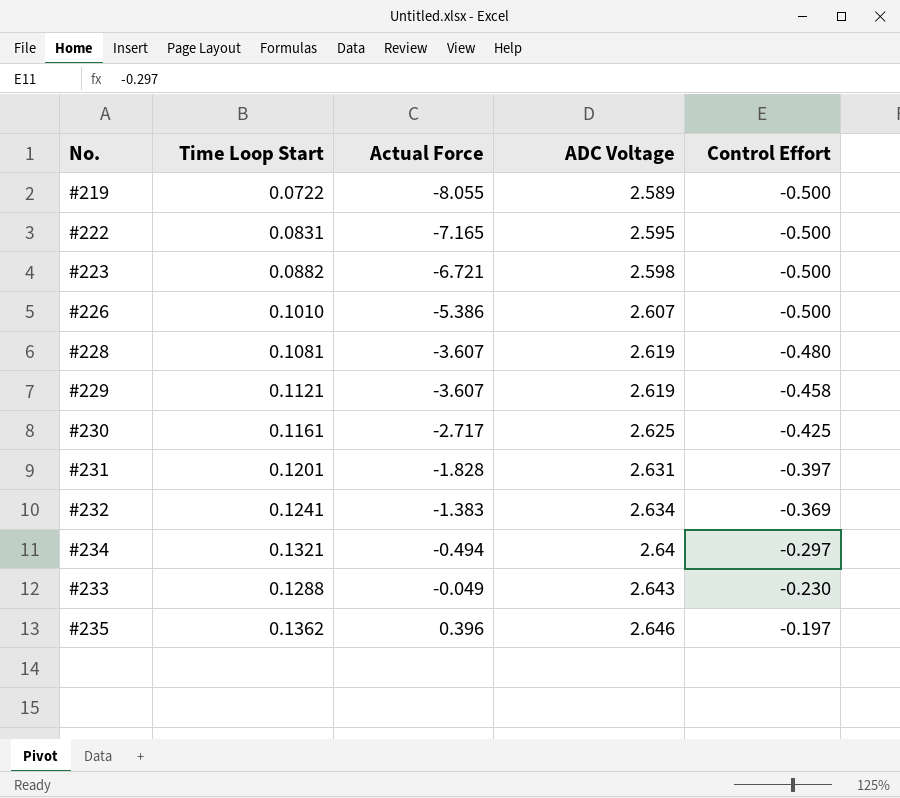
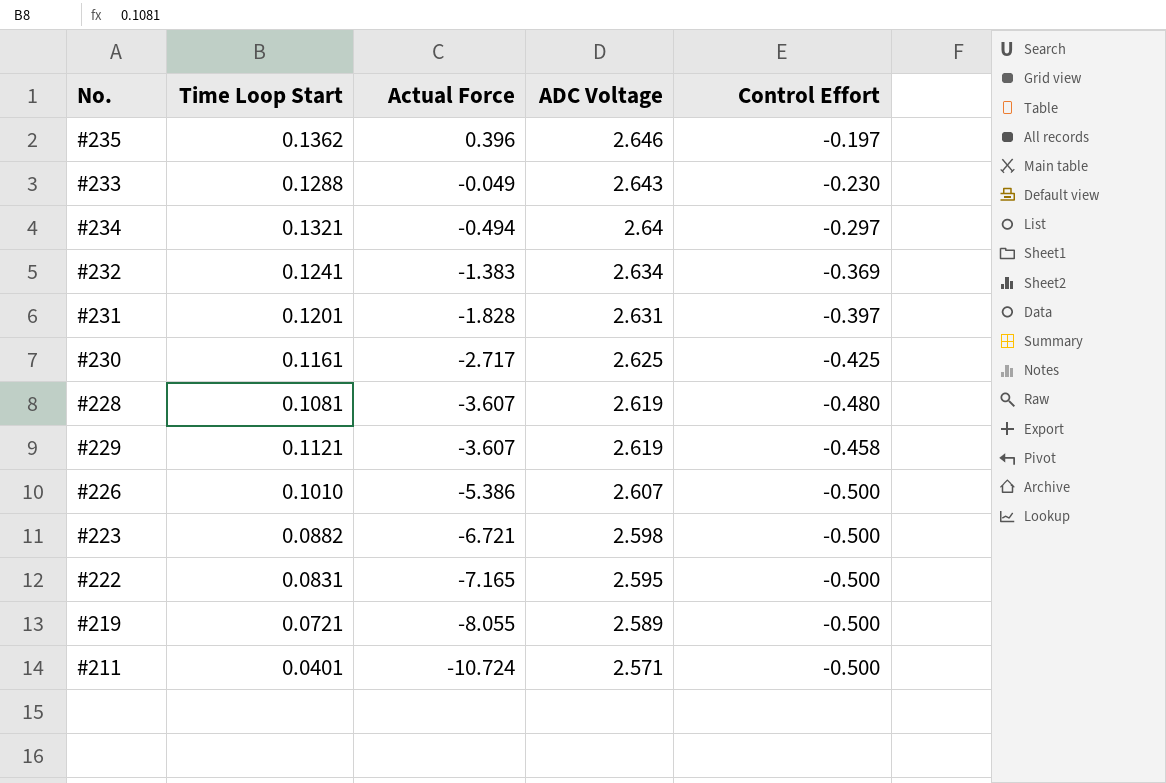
row order: Actual Force ascending -> Actual Force descending
#219 | Time Loop Start: 0.0722 -> 0.0721
row #211: none -> 0.0401 | -10.724 | 2.571 | -0.500

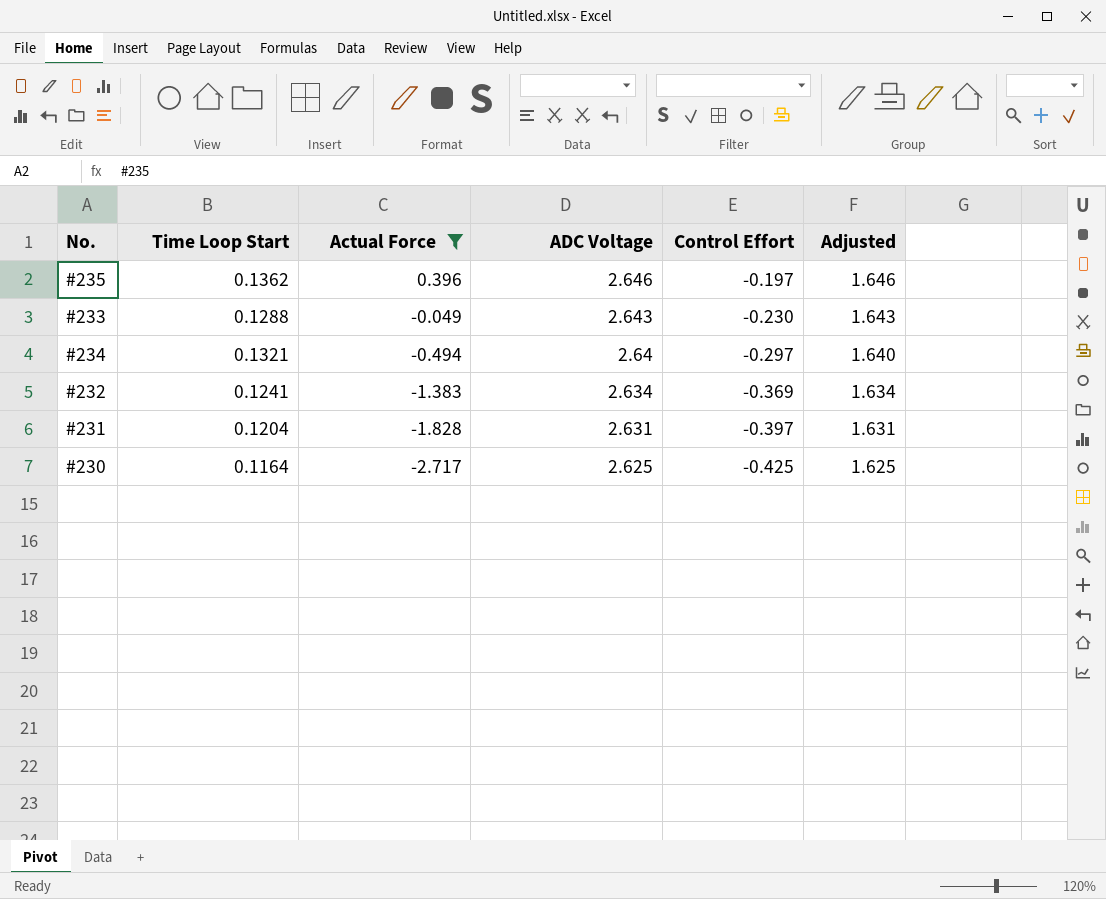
filter: none -> Actual Force >= -2.717
column Adjusted | formula: none -> [ADC Voltage] - 1
#231 | Time Loop Start: 0.1201 -> 0.1204
#230 | Time Loop Start: 0.1161 -> 0.1164

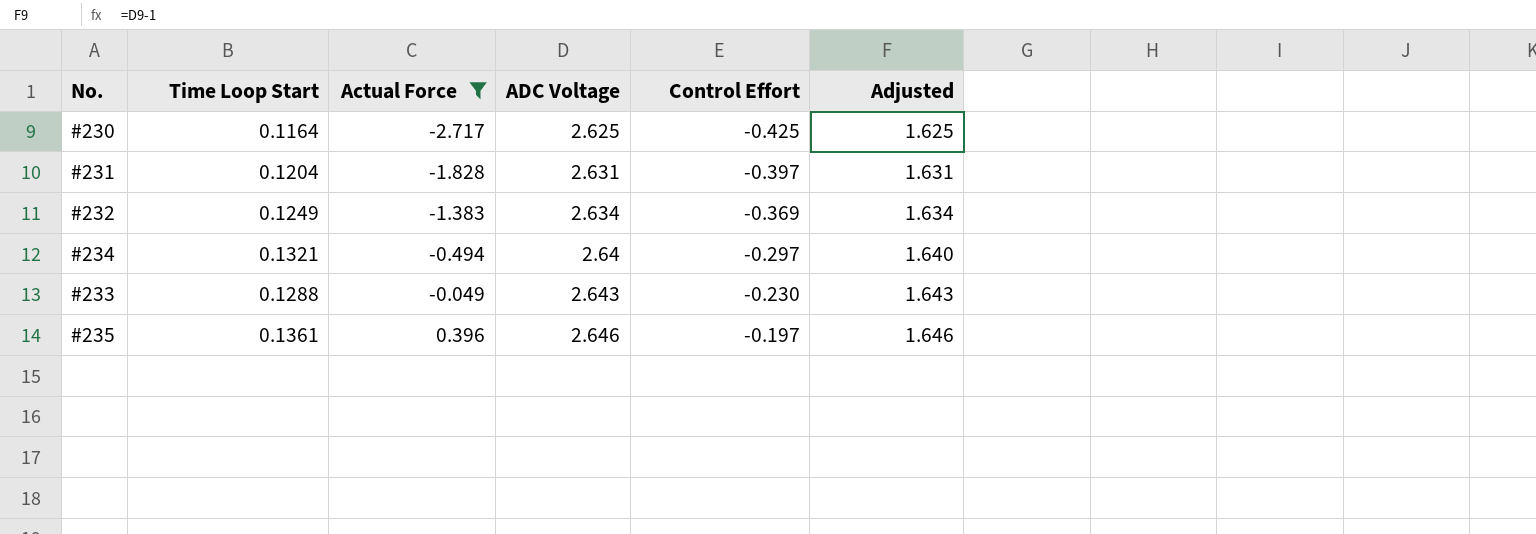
row order: Actual Force descending -> Actual Force ascending
#232 | Time Loop Start: 0.1241 -> 0.1249
#235 | Time Loop Start: 0.1362 -> 0.1361

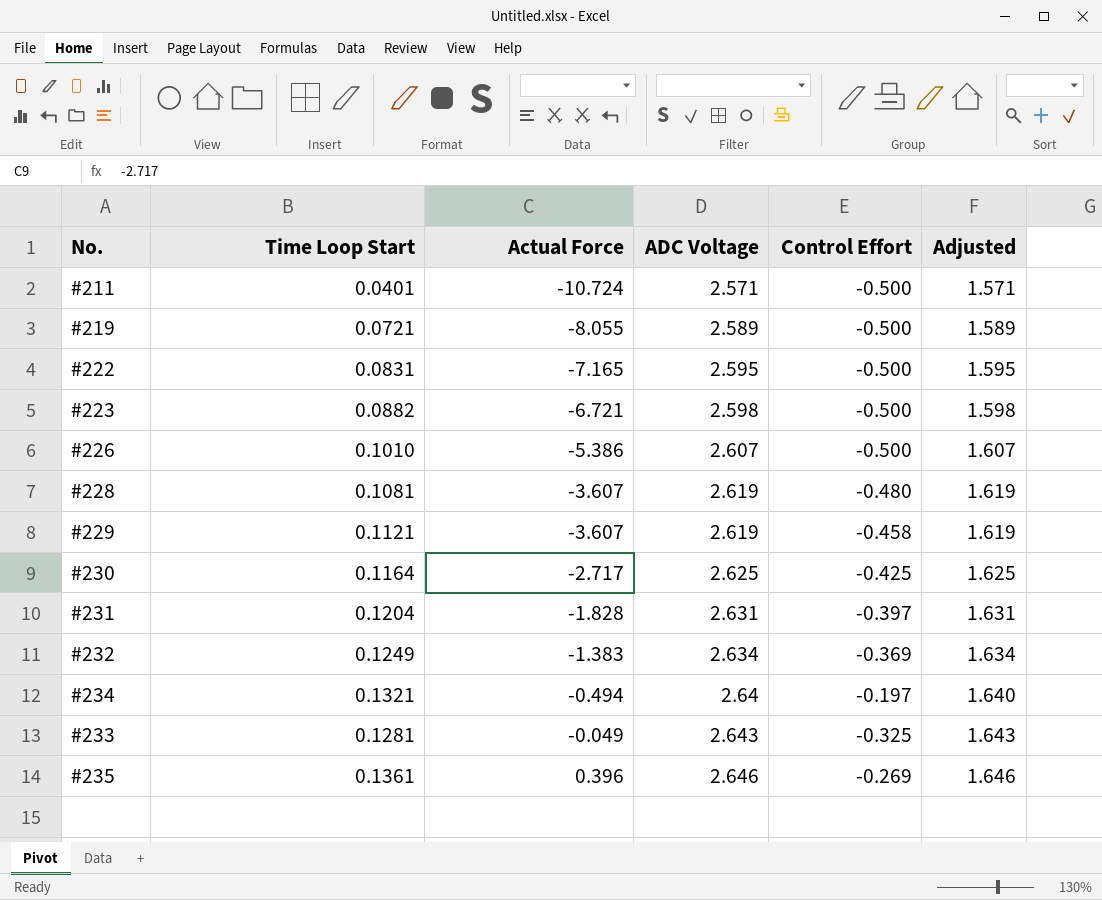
filter: Actual Force >= -2.717 -> none
#234 | Control Effort: -0.297 -> -0.197
#233 | Time Loop Start: 0.1288 -> 0.1281
#233 | Control Effort: -0.230 -> -0.325
#235 | Control Effort: -0.197 -> -0.269

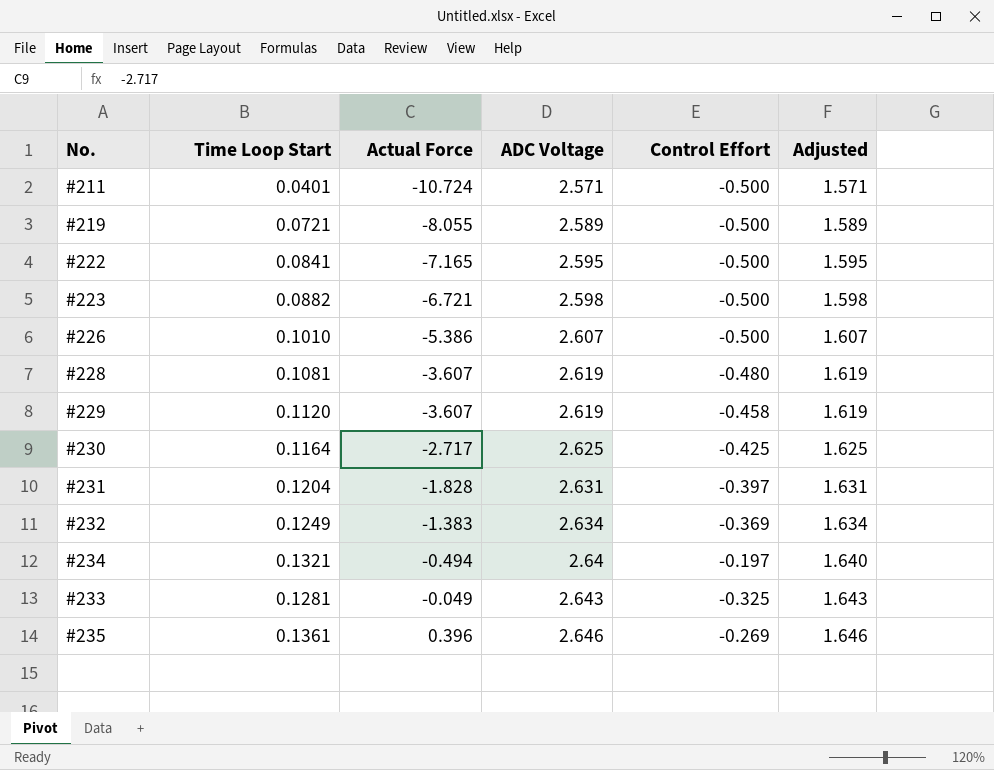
#222 | Time Loop Start: 0.0831 -> 0.0841
#229 | Time Loop Start: 0.1121 -> 0.1120

